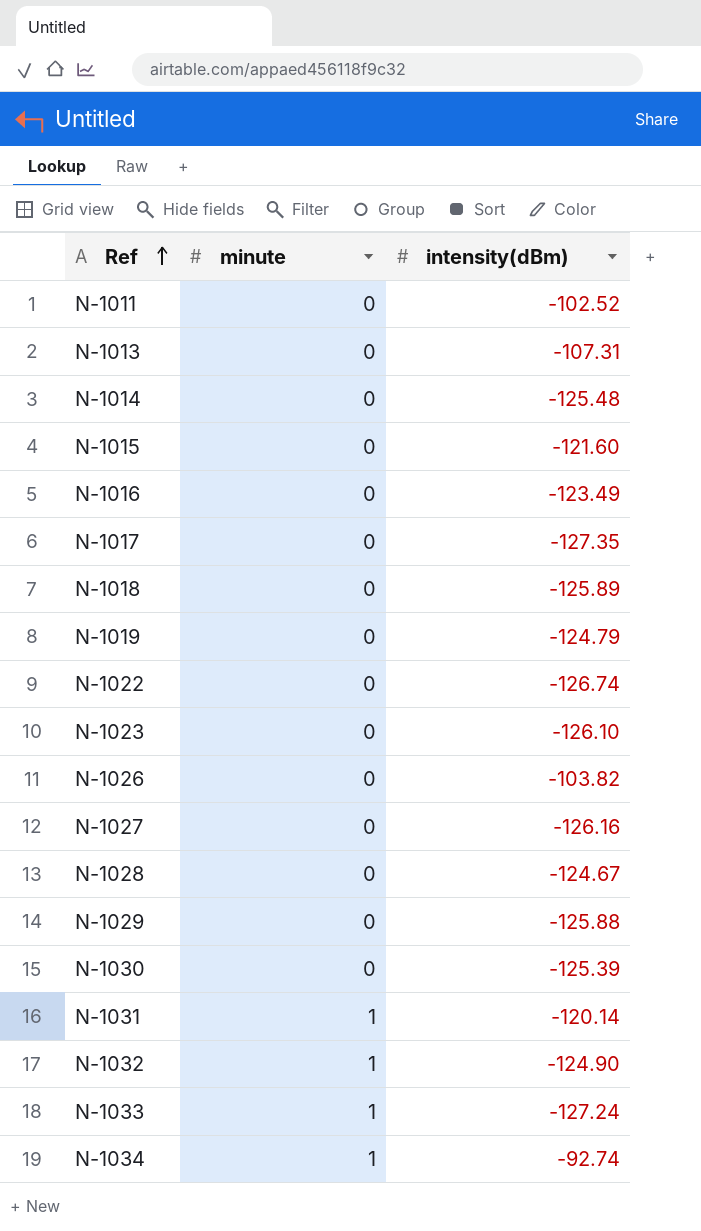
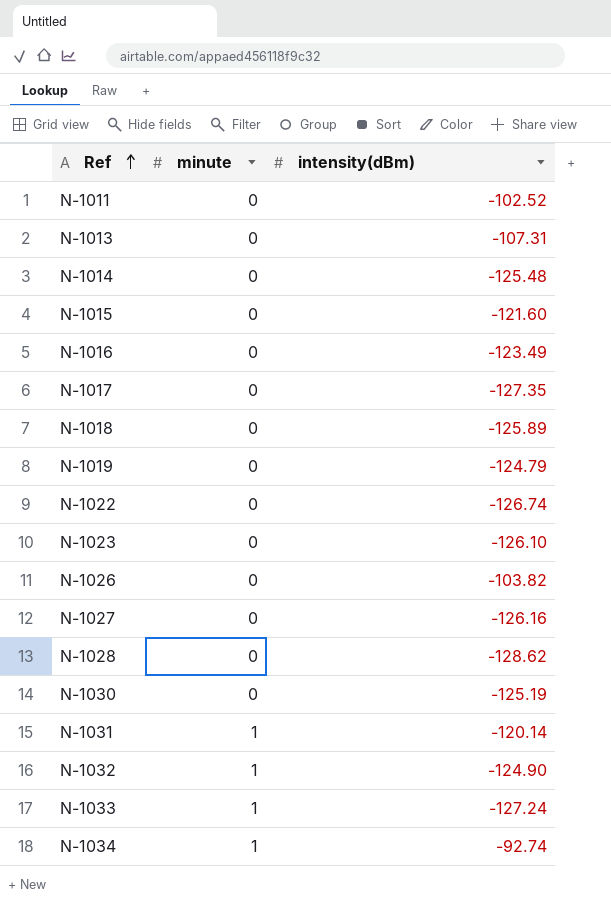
row N-1029: 0 | -125.88 -> none
N-1028 | intensity(dBm): -124.67 -> -128.62
N-1030 | intensity(dBm): -125.39 -> -125.19

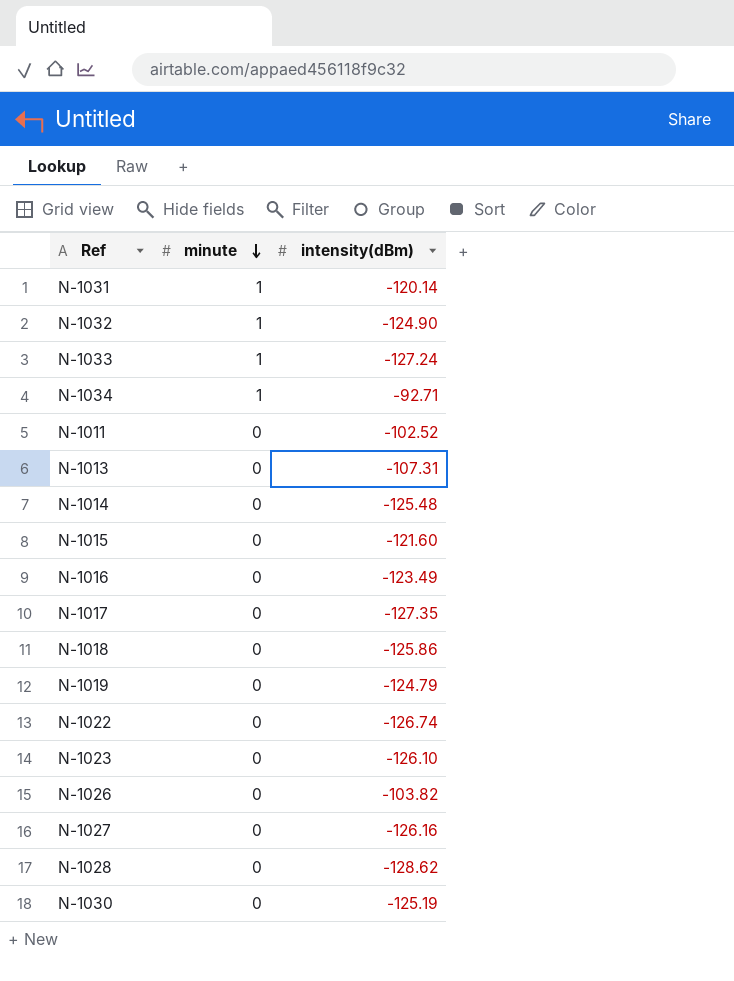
row order: Ref ascending -> minute descending
N-1034 | intensity(dBm): -92.74 -> -92.71
N-1018 | intensity(dBm): -125.89 -> -125.86

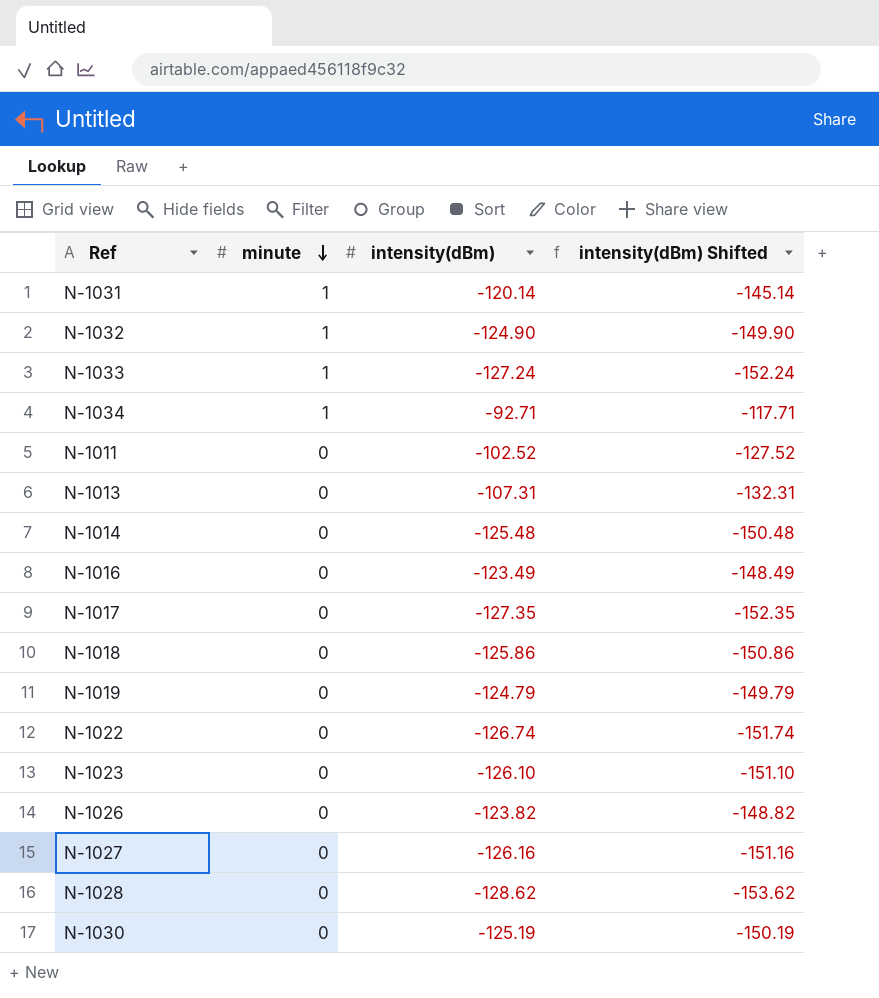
column intensity(dBm) Shifted | formula: none -> [intensity(dBm)] - 25
row N-1015: 0 | -121.60 -> none
N-1026 | intensity(dBm): -103.82 -> -123.82

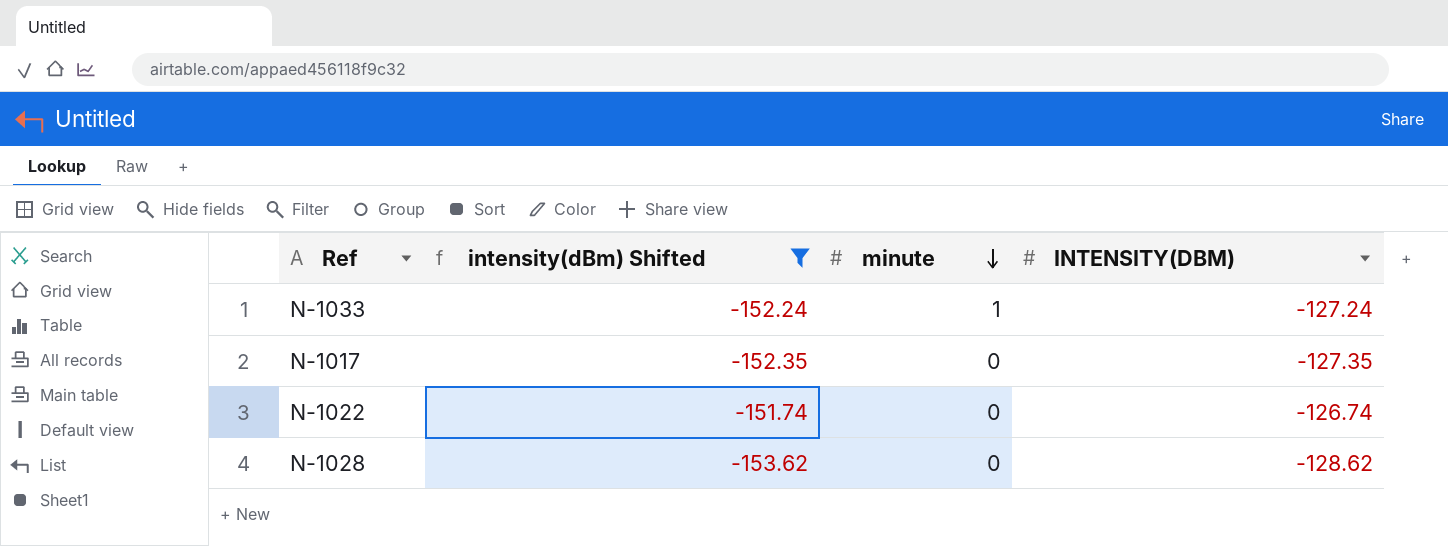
filter: none -> intensity(dBm) Shifted <= -151.74
column intensity(dBm) Shifted | position: 4 -> 2
column name: intensity(dBm) -> INTENSITY(DBM)

